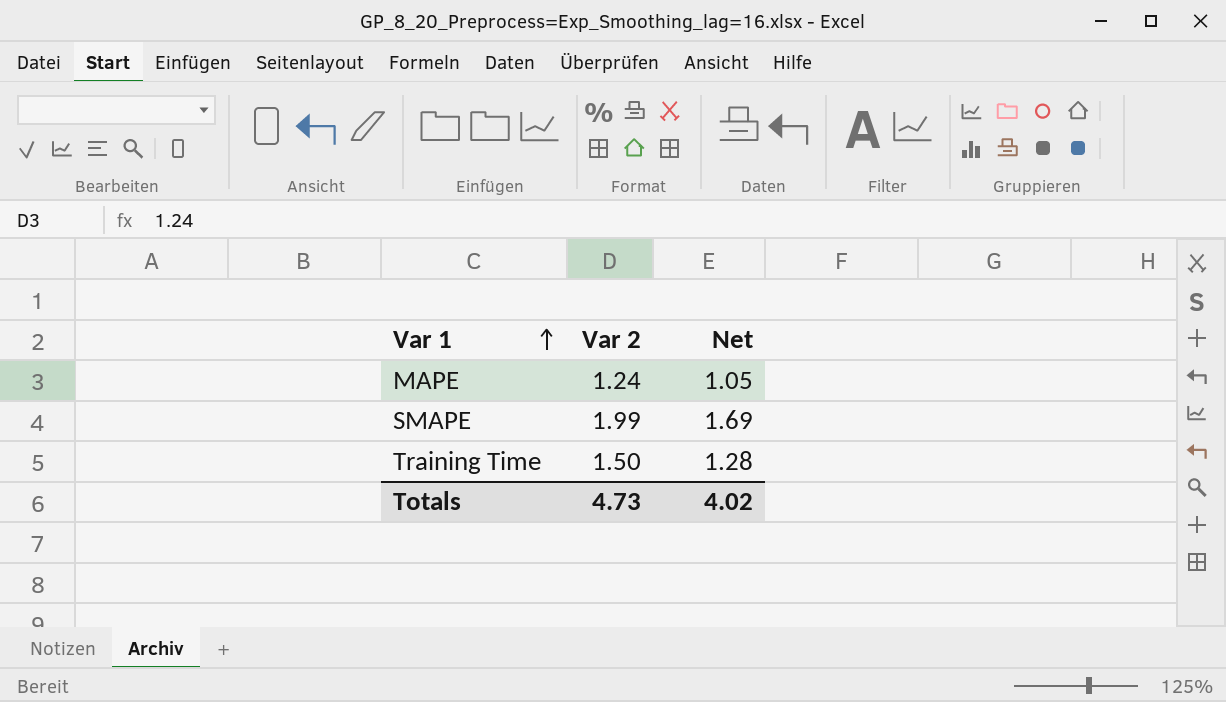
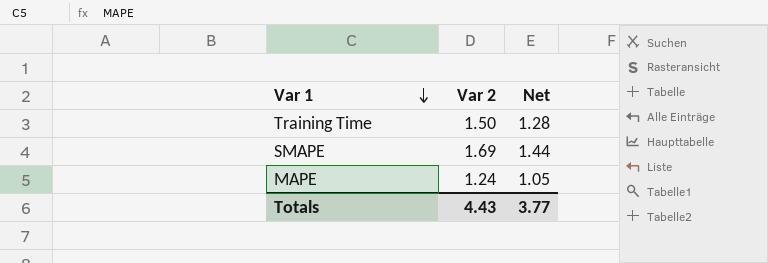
row order: Var 1 ascending -> Var 1 descending
SMAPE | Var 2: 1.99 -> 1.69
SMAPE | Net: 1.69 -> 1.44
Totals | Var 2: 4.73 -> 4.43
Totals | Net: 4.02 -> 3.77

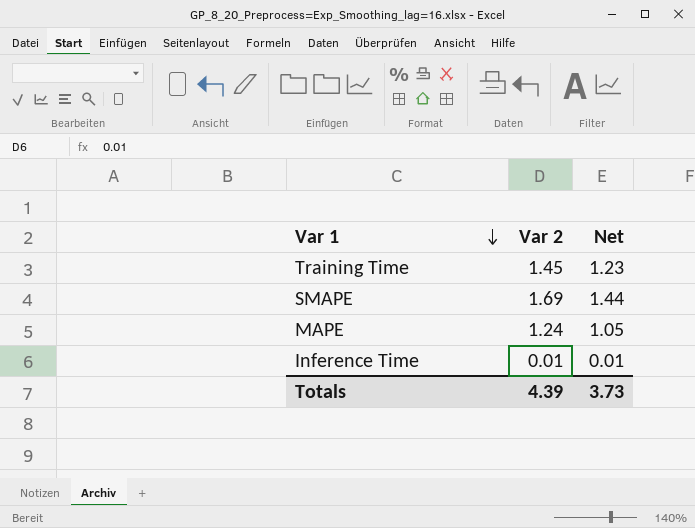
Training Time | Var 2: 1.50 -> 1.45
Training Time | Net: 1.28 -> 1.23
row Inference Time: none -> 0.01 | 0.01
Totals | Var 2: 4.43 -> 4.39
Totals | Net: 3.77 -> 3.73

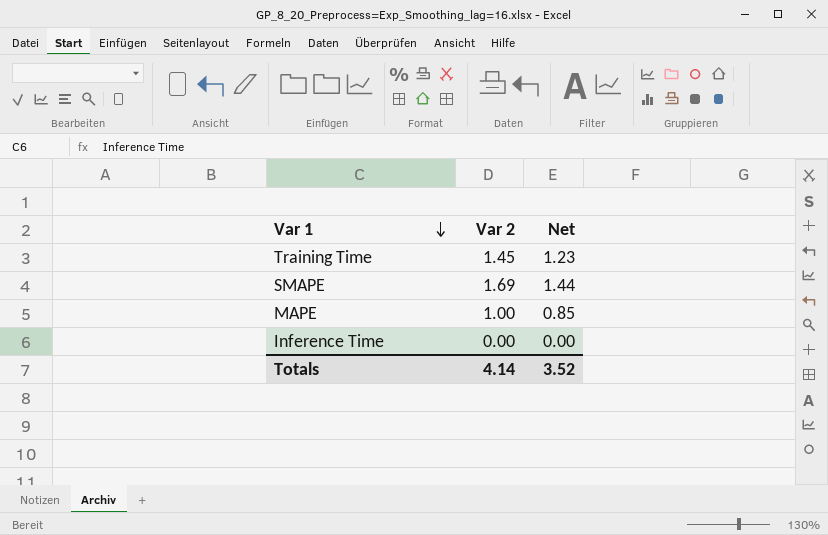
MAPE | Var 2: 1.24 -> 1.00
MAPE | Net: 1.05 -> 0.85
Inference Time | Var 2: 0.01 -> 0.00
Inference Time | Net: 0.01 -> 0.00
Totals | Var 2: 4.39 -> 4.14
Totals | Net: 3.73 -> 3.52

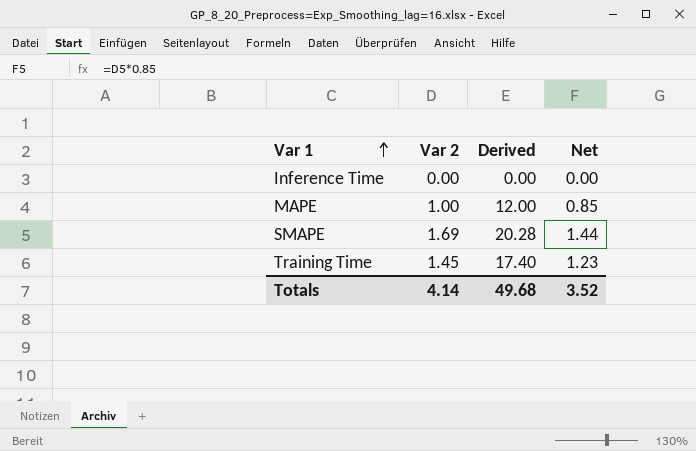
row order: Var 1 descending -> Var 1 ascending
column Derived | formula: none -> [Var 2] * 12

